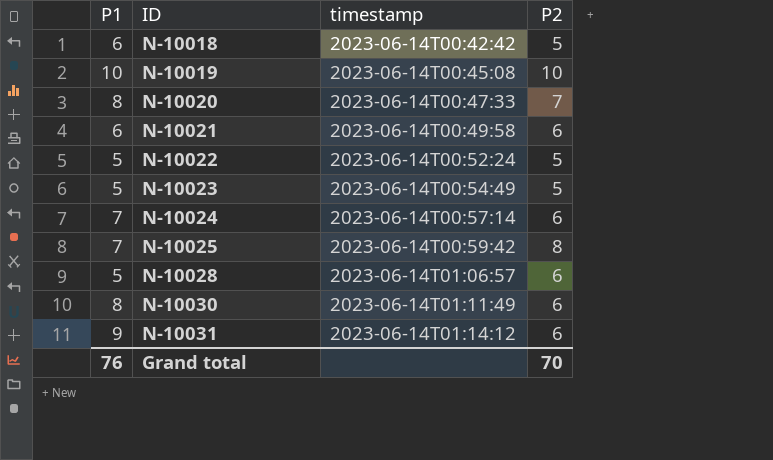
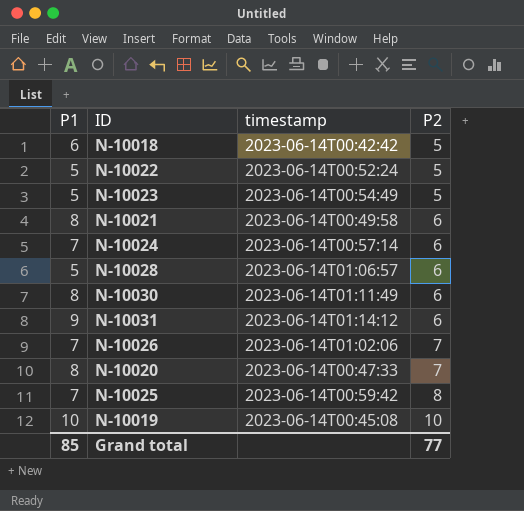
row order: ID ascending -> P2 ascending
N-10021 | P1: 6 -> 8
row N-10026: none -> 7 | 2023-06-14T01:02:06 | 7
Grand total | P1: 76 -> 85
Grand total | P2: 70 -> 77

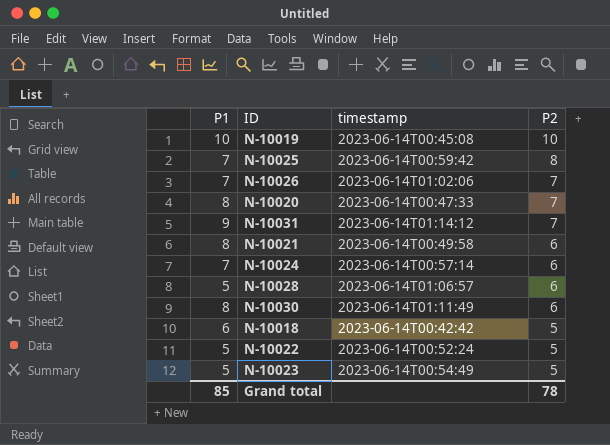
row order: P2 ascending -> P2 descending
N-10031 | P2: 6 -> 7
Grand total | P2: 77 -> 78

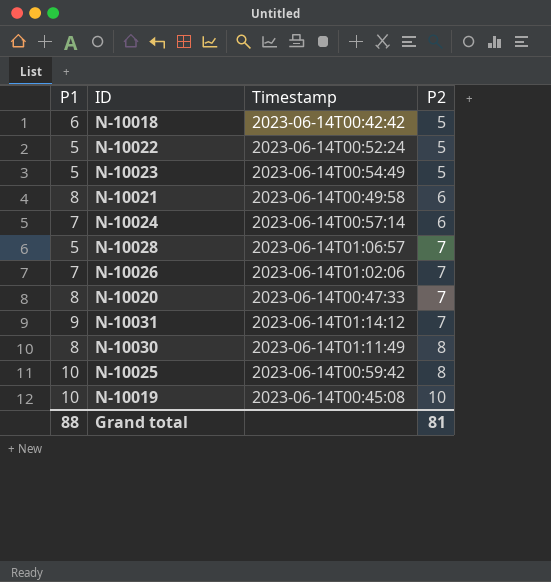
row order: P2 descending -> P2 ascending
column name: timestamp -> Timestamp
N-10028 | P2: 6 -> 7
N-10030 | P2: 6 -> 8
N-10025 | P1: 7 -> 10
Grand total | P1: 85 -> 88
Grand total | P2: 78 -> 81

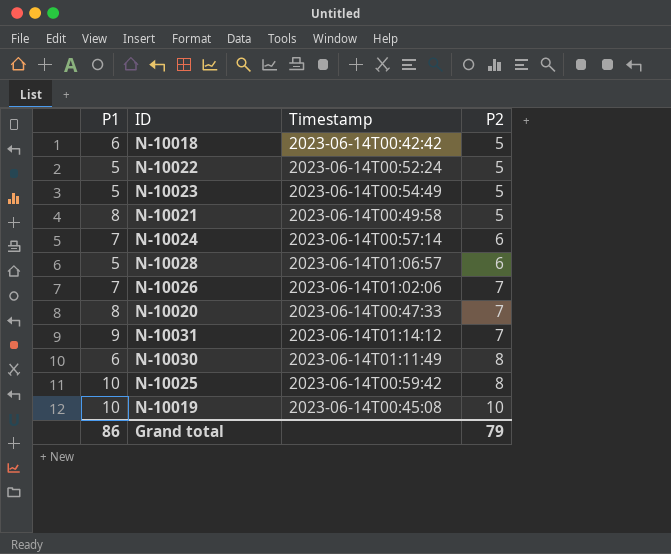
N-10021 | P2: 6 -> 5
N-10028 | P2: 7 -> 6
N-10030 | P1: 8 -> 6
Grand total | P1: 88 -> 86
Grand total | P2: 81 -> 79

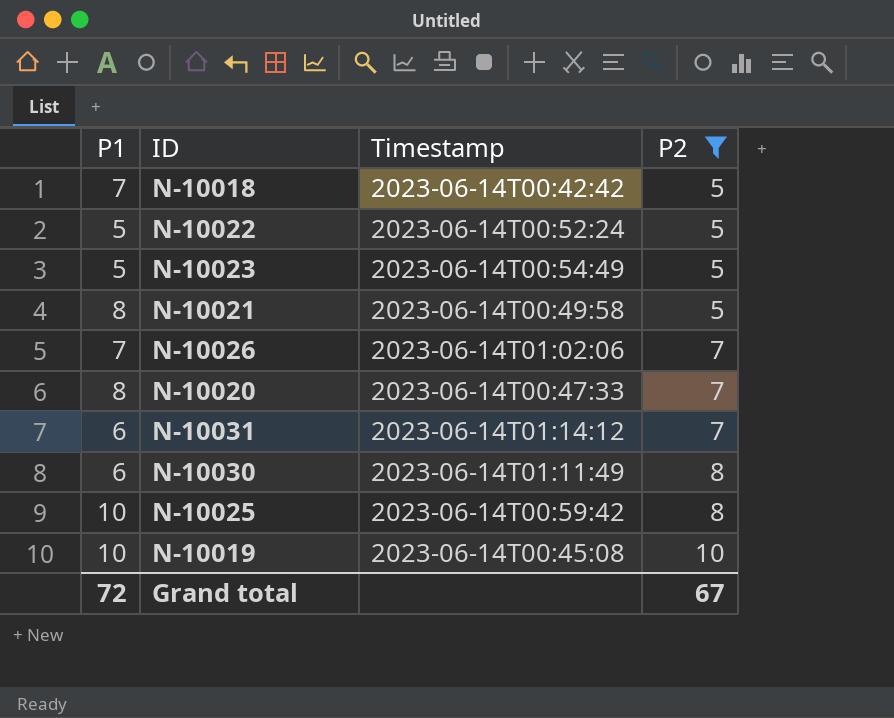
filter: none -> P2 != 6
N-10018 | P1: 6 -> 7
N-10031 | P1: 9 -> 6
Grand total | P1: 86 -> 72
Grand total | P2: 79 -> 67

